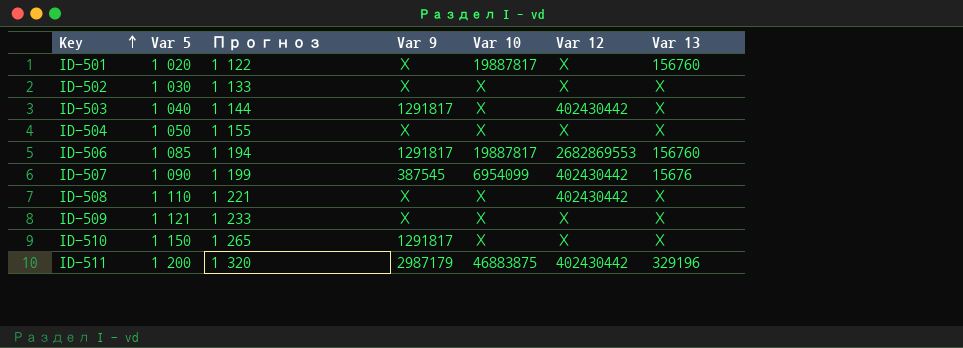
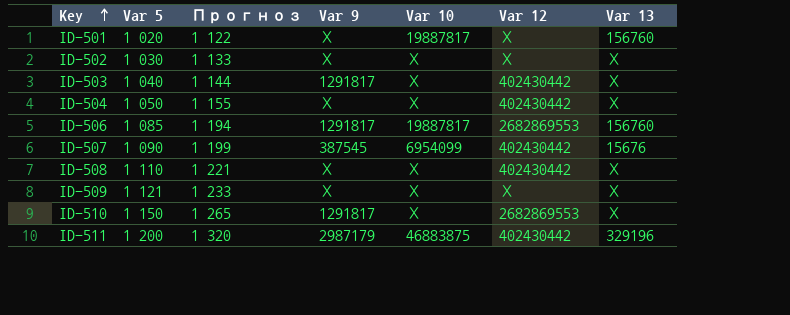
ID-504 | Var 12: Х -> 402430442
ID-510 | Var 12: Х -> 2682869553

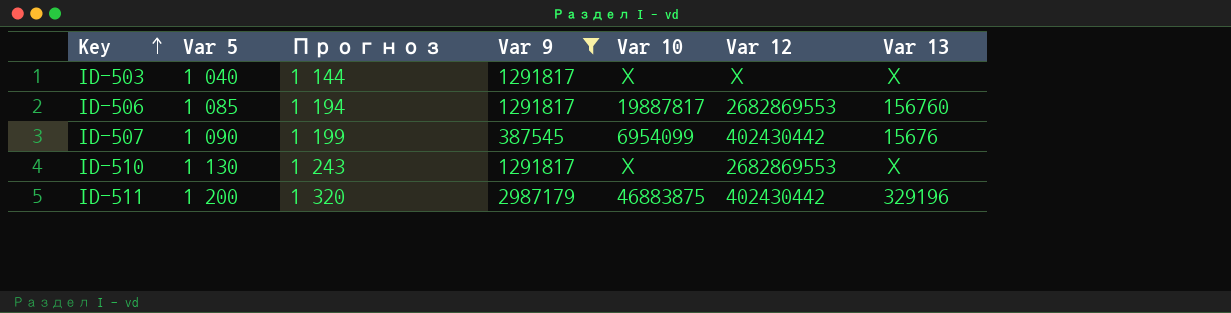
filter: none -> Var 9 != Х
ID-503 | Var 12: 402430442 -> Х
ID-510 | Var 5: 1 150 -> 1 130
ID-510 | Прогноз: 1 265 -> 1 243

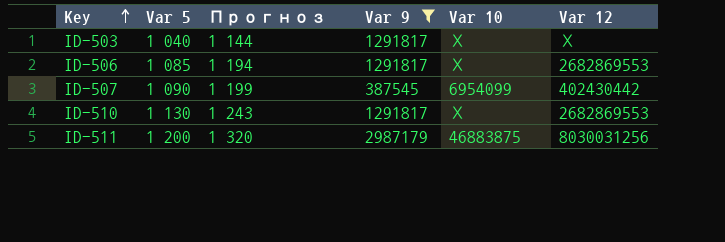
column Var 13 | position: 7 -> none
ID-506 | Var 10: 19887817 -> Х
ID-511 | Var 12: 402430442 -> 8030031256

